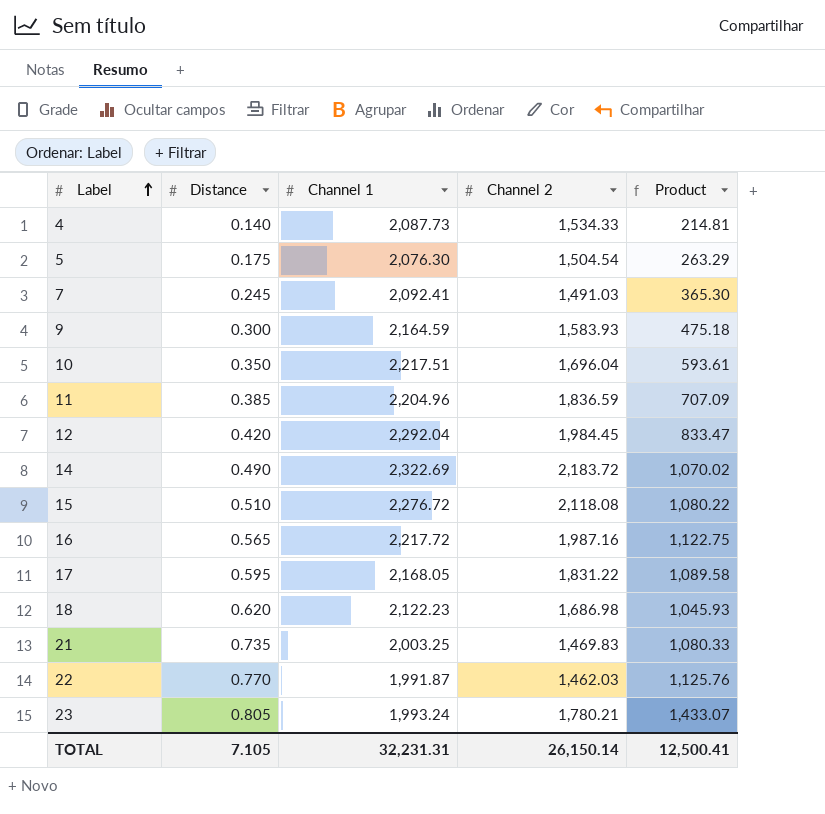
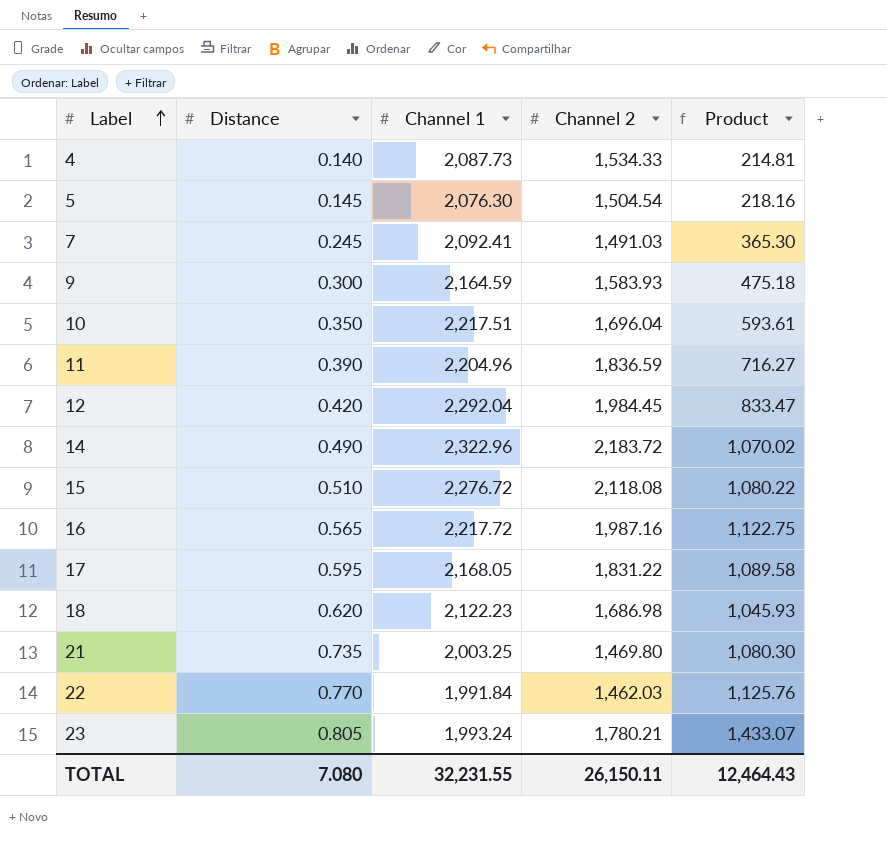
5 | Distance: 0.175 -> 0.145
5 | Product: 263.29 -> 218.16
11 | Distance: 0.385 -> 0.390
11 | Product: 707.09 -> 716.27
14 | Channel 1: 2,322.69 -> 2,322.96
21 | Channel 2: 1,469.83 -> 1,469.80
21 | Product: 1,080.33 -> 1,080.30
22 | Channel 1: 1,991.87 -> 1,991.84
TOTAL | Distance: 7.105 -> 7.080
TOTAL | Channel 1: 32,231.31 -> 32,231.55
TOTAL | Channel 2: 26,150.14 -> 26,150.11
TOTAL | Product: 12,500.41 -> 12,464.43

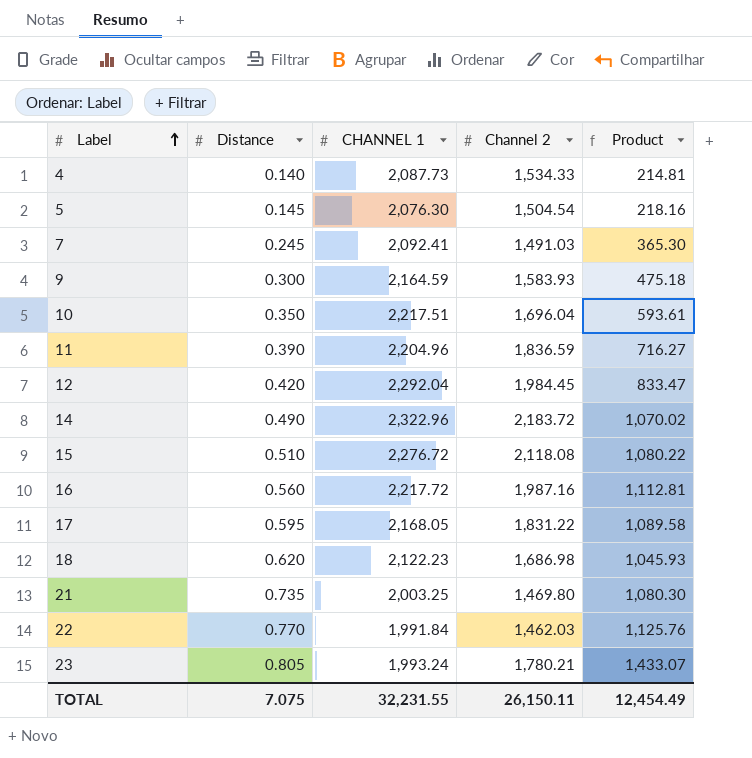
column name: Channel 1 -> CHANNEL 1
16 | Distance: 0.565 -> 0.560
16 | Product: 1,122.75 -> 1,112.81
TOTAL | Distance: 7.080 -> 7.075
TOTAL | Product: 12,464.43 -> 12,454.49

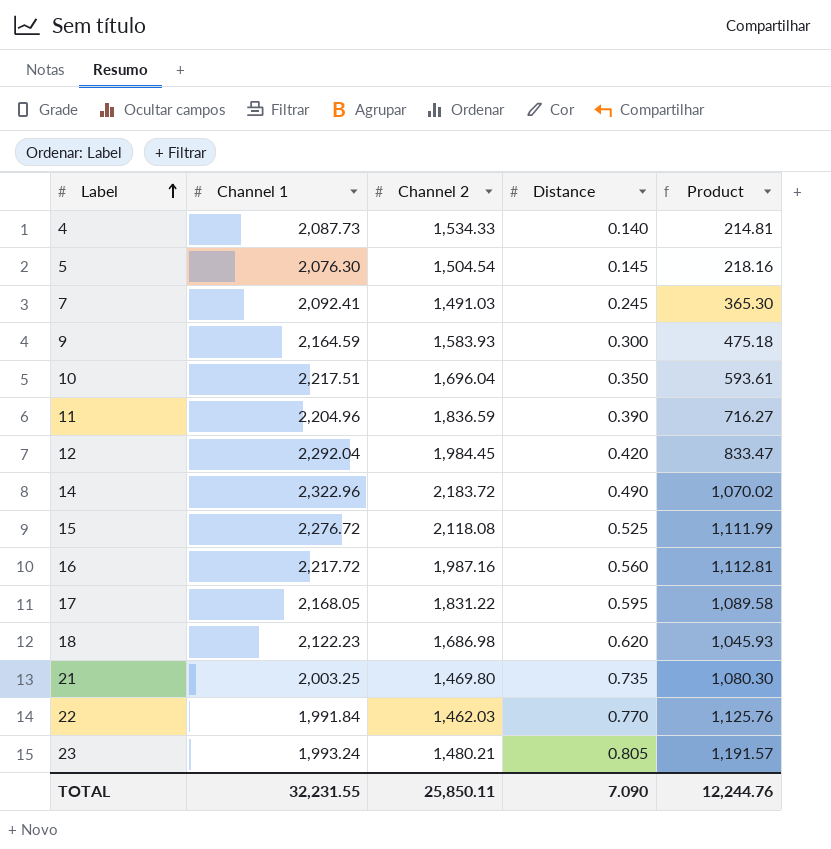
column name: CHANNEL 1 -> Channel 1
column Distance | position: 2 -> 4
15 | Distance: 0.510 -> 0.525
15 | Product: 1,080.22 -> 1,111.99
23 | Channel 2: 1,780.21 -> 1,480.21
23 | Product: 1,433.07 -> 1,191.57
TOTAL | Channel 2: 26,150.11 -> 25,850.11
TOTAL | Distance: 7.075 -> 7.090
TOTAL | Product: 12,454.49 -> 12,244.76

